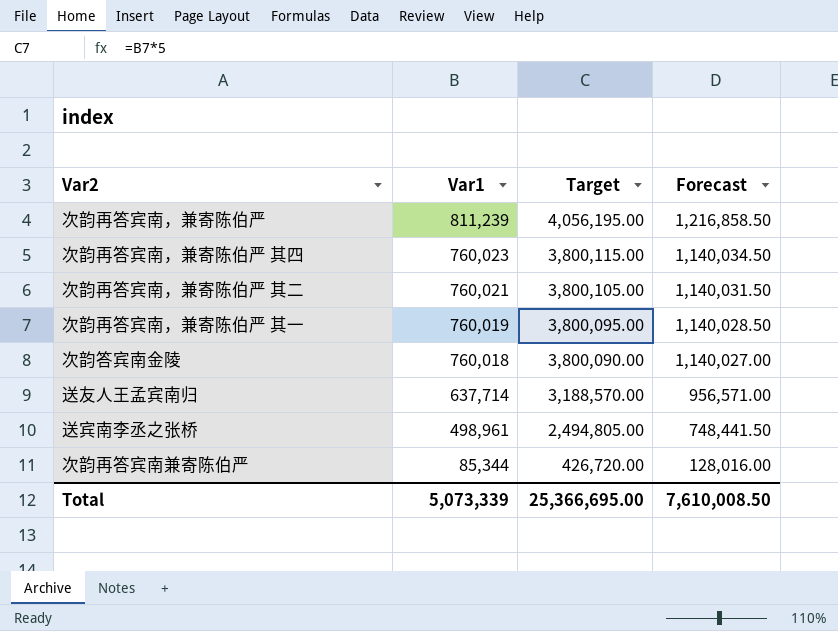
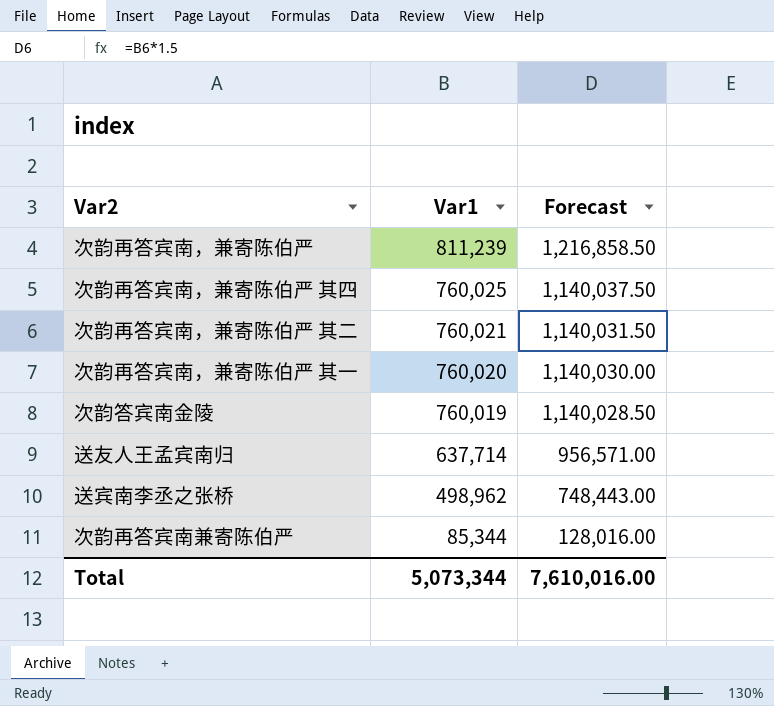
column Target | formula: [Var1] * 5 -> none
次韵再答宾南，兼寄陈伯严 其四 | Var1: 760,023 -> 760,025
次韵再答宾南，兼寄陈伯严 其四 | Forecast: 1,140,034.50 -> 1,140,037.50
次韵再答宾南，兼寄陈伯严 其一 | Var1: 760,019 -> 760,020
次韵再答宾南，兼寄陈伯严 其一 | Forecast: 1,140,028.50 -> 1,140,030.00
次韵答宾南金陵 | Var1: 760,018 -> 760,019
次韵答宾南金陵 | Forecast: 1,140,027.00 -> 1,140,028.50
送宾南李丞之张桥 | Var1: 498,961 -> 498,962
送宾南李丞之张桥 | Forecast: 748,441.50 -> 748,443.00
Total | Var1: 5,073,339 -> 5,073,344
Total | Forecast: 7,610,008.50 -> 7,610,016.00

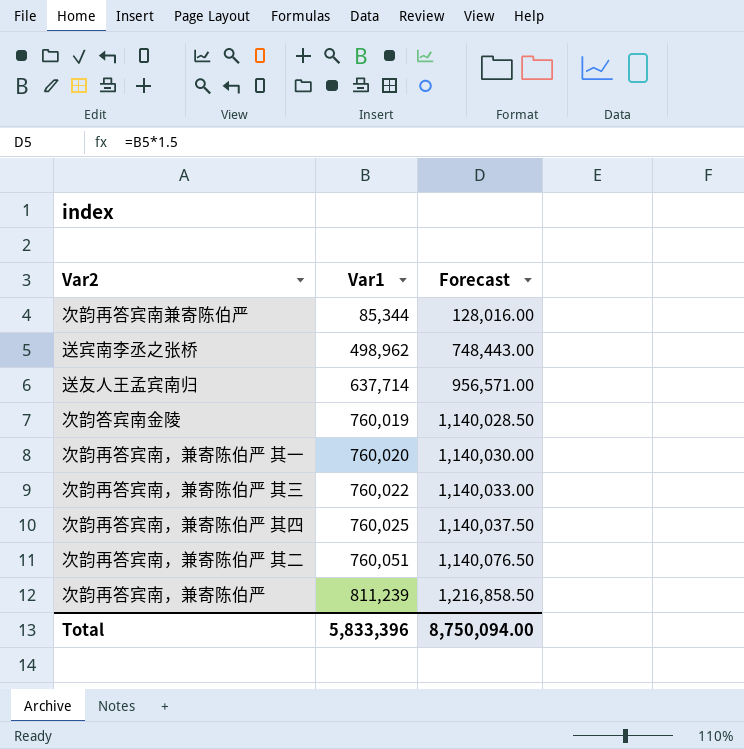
row order: Var1 descending -> Var1 ascending
row 次韵再答宾南，兼寄陈伯严 其三: none -> 760,022 | 1,140,033.00
次韵再答宾南，兼寄陈伯严 其二 | Var1: 760,021 -> 760,051
次韵再答宾南，兼寄陈伯严 其二 | Forecast: 1,140,031.50 -> 1,140,076.50
Total | Var1: 5,073,344 -> 5,833,396
Total | Forecast: 7,610,016.00 -> 8,750,094.00

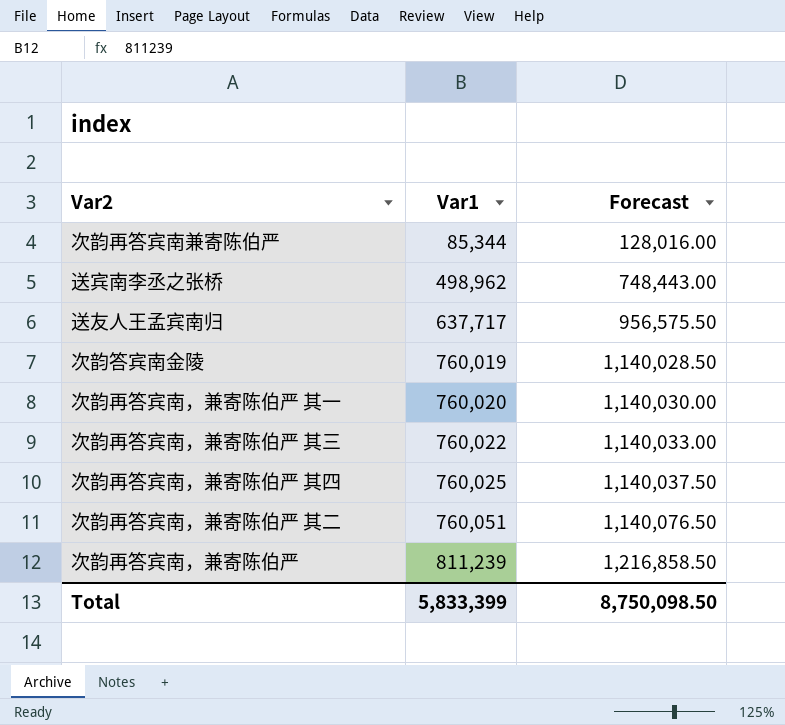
送友人王孟宾南归 | Var1: 637,714 -> 637,717
送友人王孟宾南归 | Forecast: 956,571.00 -> 956,575.50
Total | Var1: 5,833,396 -> 5,833,399
Total | Forecast: 8,750,094.00 -> 8,750,098.50

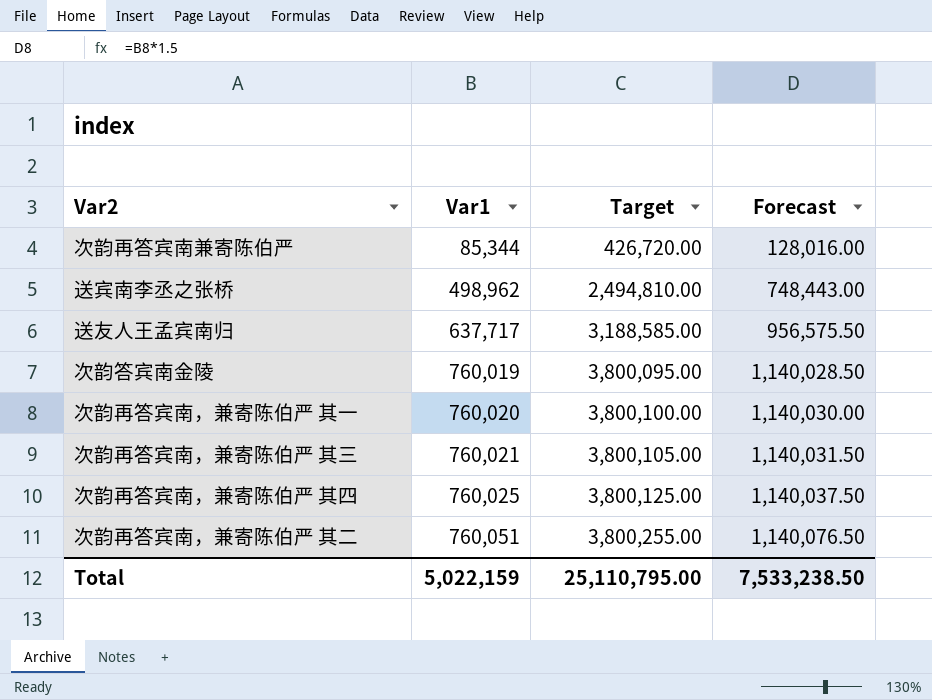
column Target | formula: none -> [Var1] * 5
row 次韵再答宾南，兼寄陈伯严: 811,239 | 1,216,858.50 -> none
次韵再答宾南，兼寄陈伯严 其三 | Var1: 760,022 -> 760,021
次韵再答宾南，兼寄陈伯严 其三 | Forecast: 1,140,033.00 -> 1,140,031.50
Total | Var1: 5,833,399 -> 5,022,159
Total | Forecast: 8,750,098.50 -> 7,533,238.50

